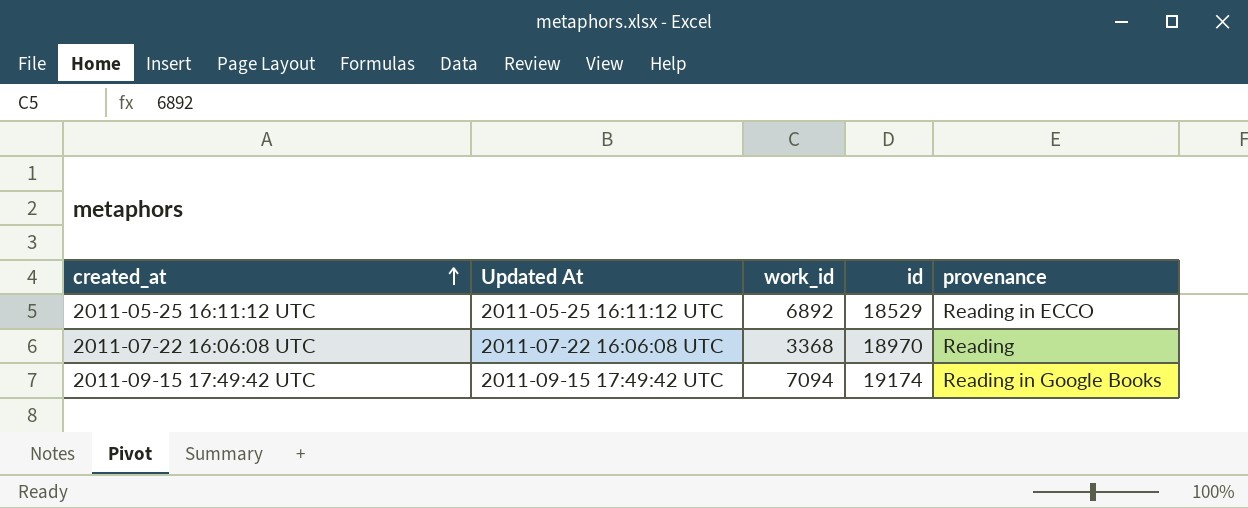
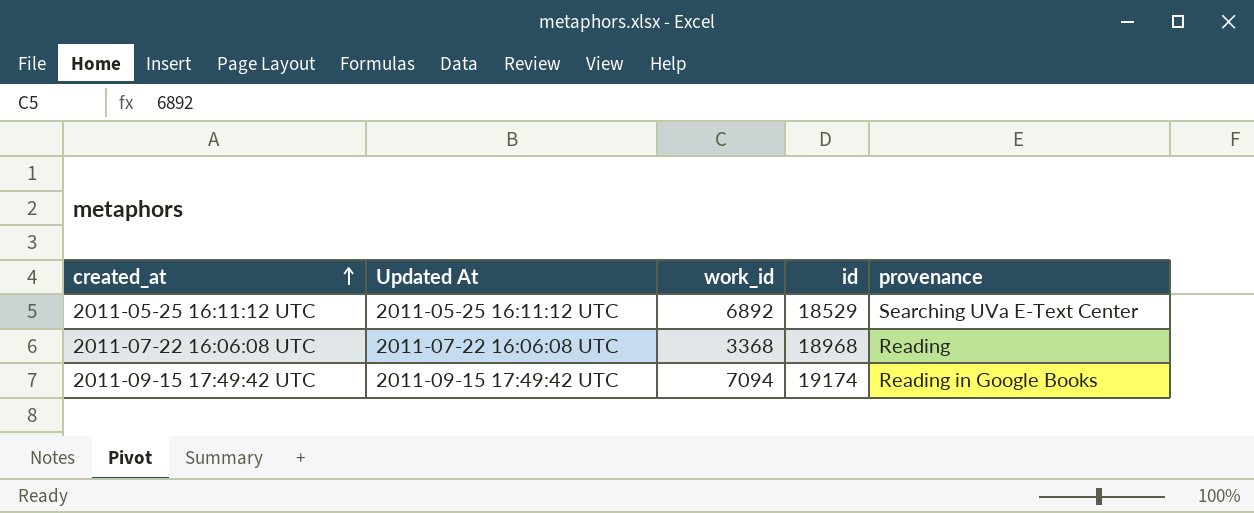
2011-05-25 16:11:12 UTC | provenance: Reading in ECCO -> Searching UVa E-Text Center
2011-07-22 16:06:08 UTC | id: 18970 -> 18968

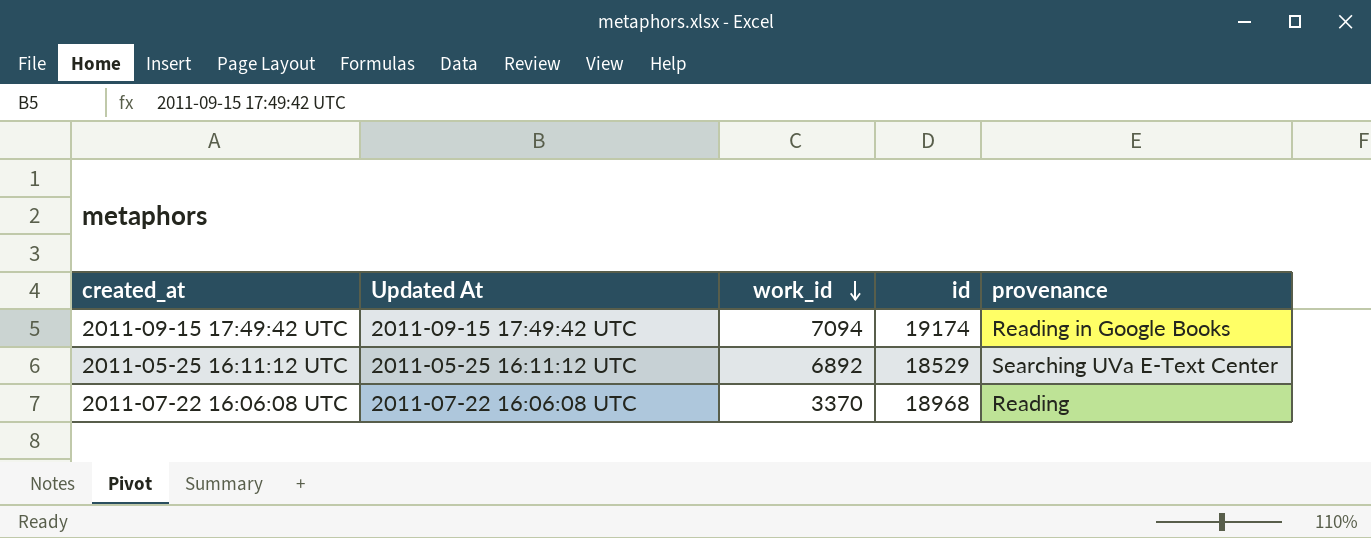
row order: created_at ascending -> work_id descending
2011-07-22 16:06:08 UTC | work_id: 3368 -> 3370

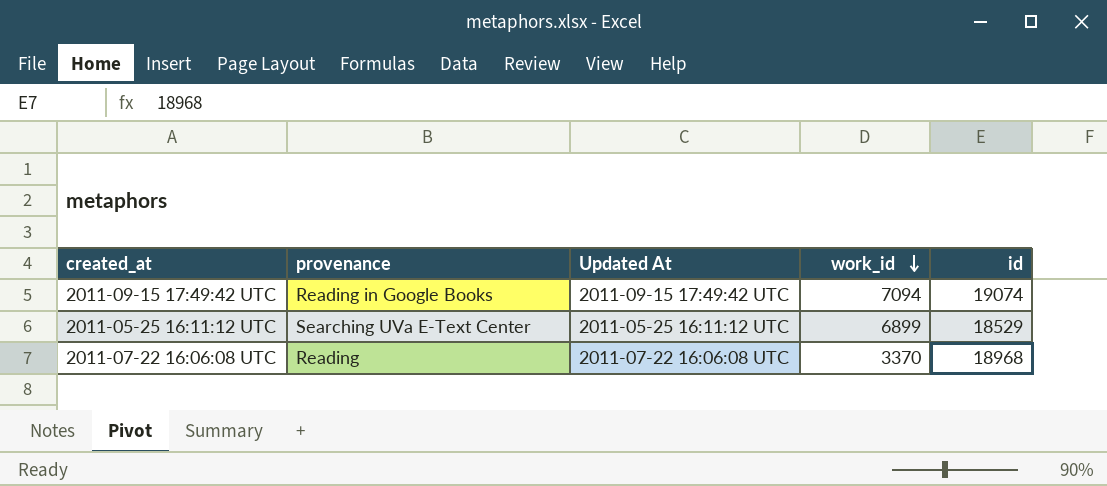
column provenance | position: 5 -> 2
2011-09-15 17:49:42 UTC | id: 19174 -> 19074
2011-05-25 16:11:12 UTC | work_id: 6892 -> 6899

